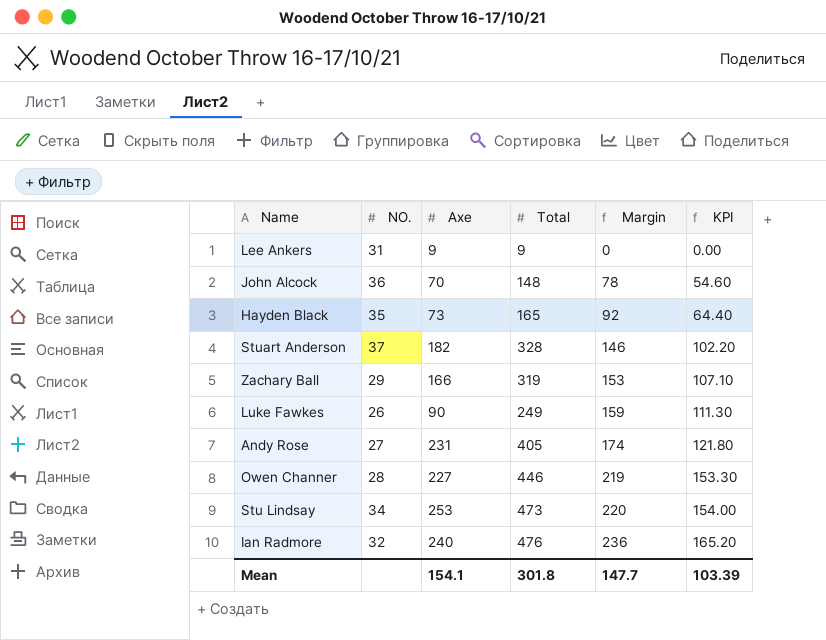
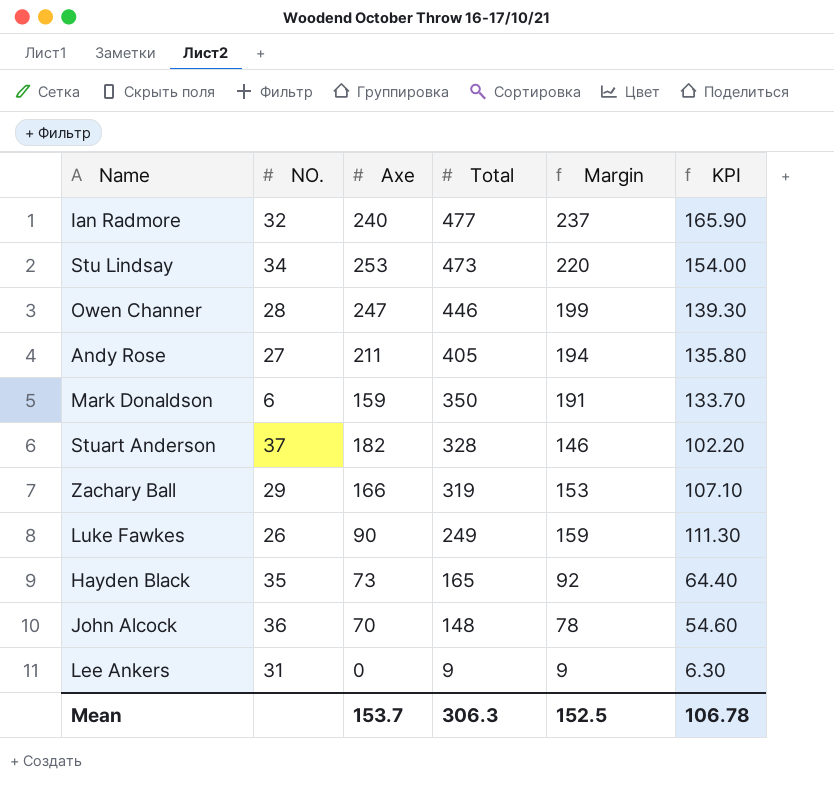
row order: Margin ascending -> Total descending
Ian Radmore | Total: 476 -> 477
Ian Radmore | Margin: 236 -> 237
Ian Radmore | KPI: 165.20 -> 165.90
Owen Channer | Axe: 227 -> 247
Owen Channer | Margin: 219 -> 199
Owen Channer | KPI: 153.30 -> 139.30
Andy Rose | Axe: 231 -> 211
Andy Rose | Margin: 174 -> 194
Andy Rose | KPI: 121.80 -> 135.80
row Mark Donaldson: none -> 6 | 159 | 350 | 191 | 133.70
Lee Ankers | Axe: 9 -> 0
Lee Ankers | Margin: 0 -> 9
Lee Ankers | KPI: 0.00 -> 6.30
Mean | Axe: 154.1 -> 153.7
Mean | Total: 301.8 -> 306.3
Mean | Margin: 147.7 -> 152.5
Mean | KPI: 103.39 -> 106.78

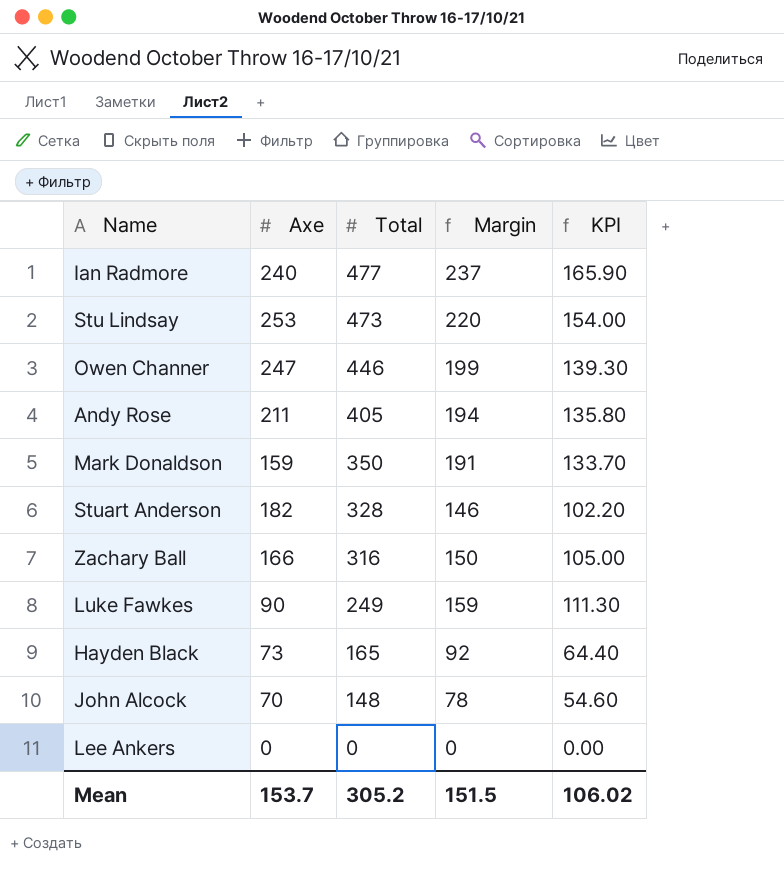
column NO. | position: 2 -> none
Zachary Ball | Total: 319 -> 316
Zachary Ball | Margin: 153 -> 150
Zachary Ball | KPI: 107.10 -> 105.00
Lee Ankers | Total: 9 -> 0
Lee Ankers | Margin: 9 -> 0
Lee Ankers | KPI: 6.30 -> 0.00
Mean | Total: 306.3 -> 305.2
Mean | Margin: 152.5 -> 151.5
Mean | KPI: 106.78 -> 106.02

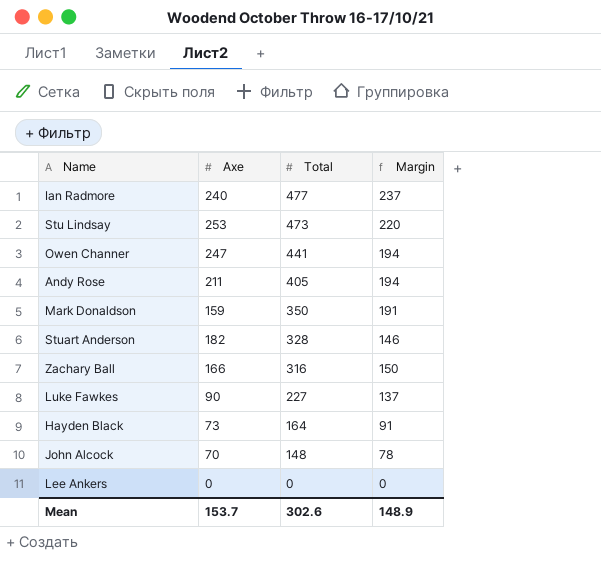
column KPI | formula: [Margin] * 0.7 -> none
Owen Channer | Total: 446 -> 441
Owen Channer | Margin: 199 -> 194
Luke Fawkes | Total: 249 -> 227
Luke Fawkes | Margin: 159 -> 137
Hayden Black | Total: 165 -> 164
Hayden Black | Margin: 92 -> 91
Mean | Total: 305.2 -> 302.6
Mean | Margin: 151.5 -> 148.9

